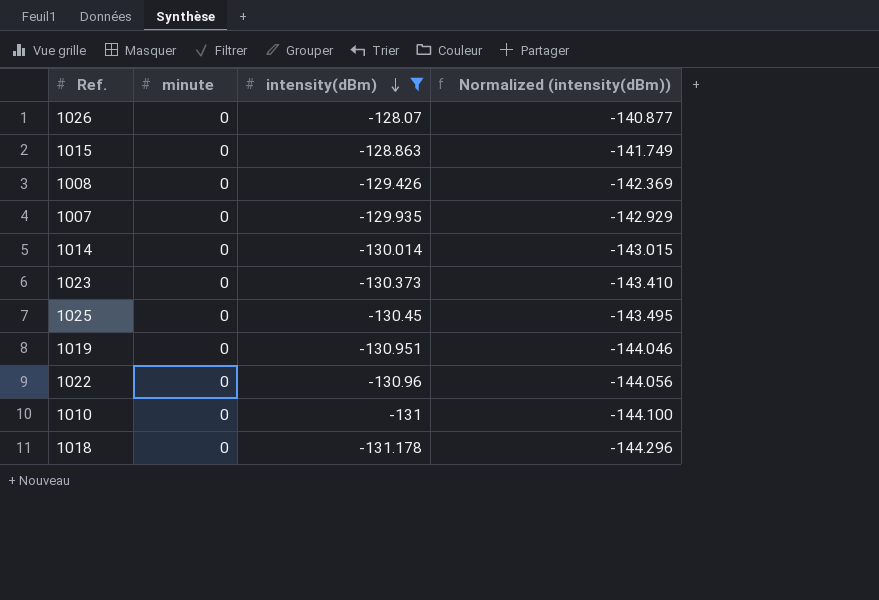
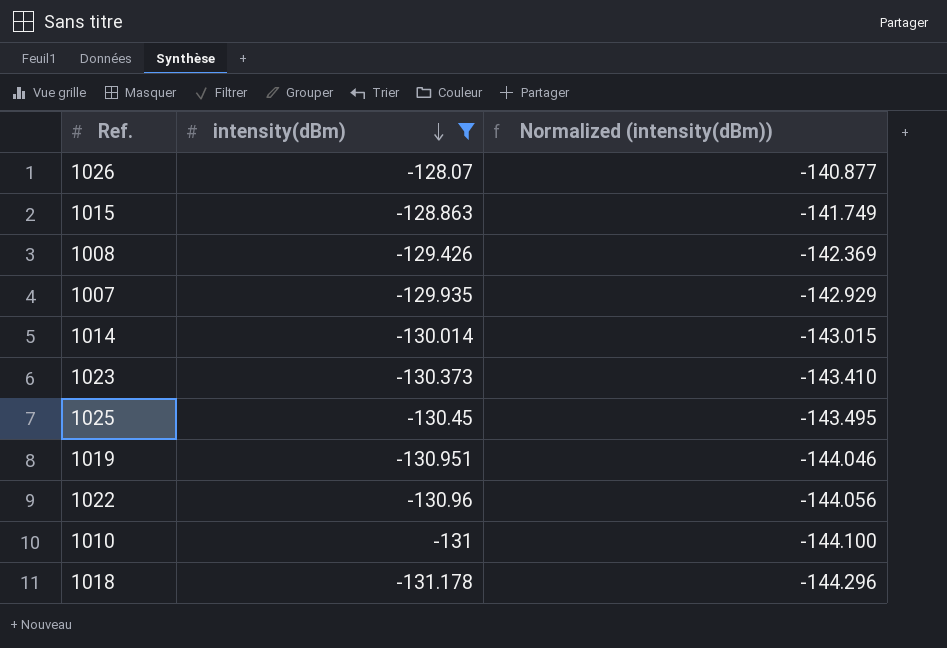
column minute | position: 2 -> none

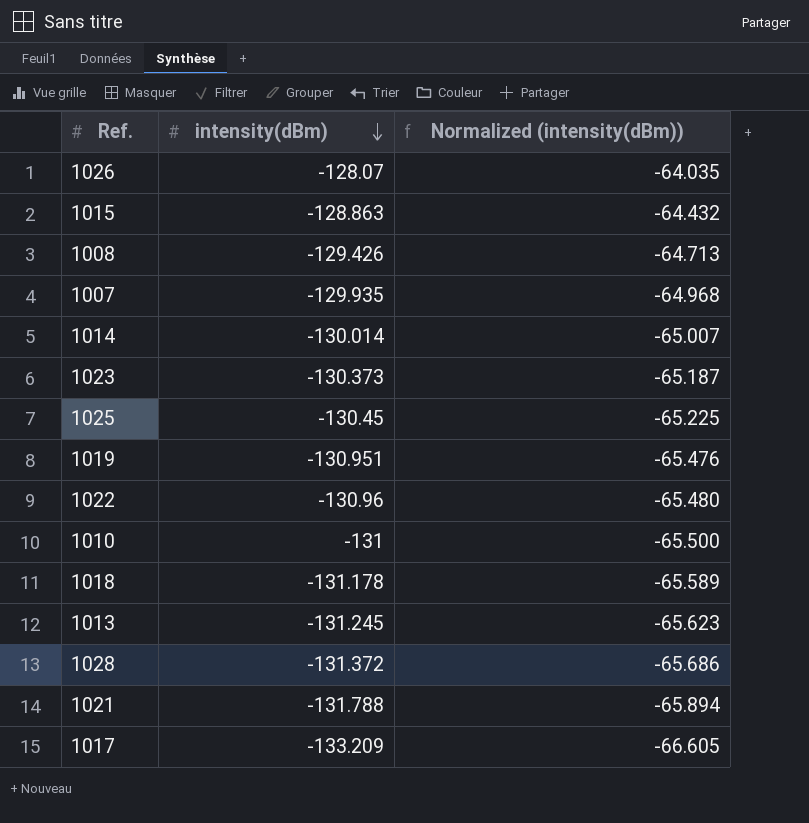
filter: intensity(dBm) >= -131.178 -> none
column Normalized (intensity(dBm)) | formula: [intensity(dBm)] * 1.1 -> [intensity(dBm)] * 0.5

